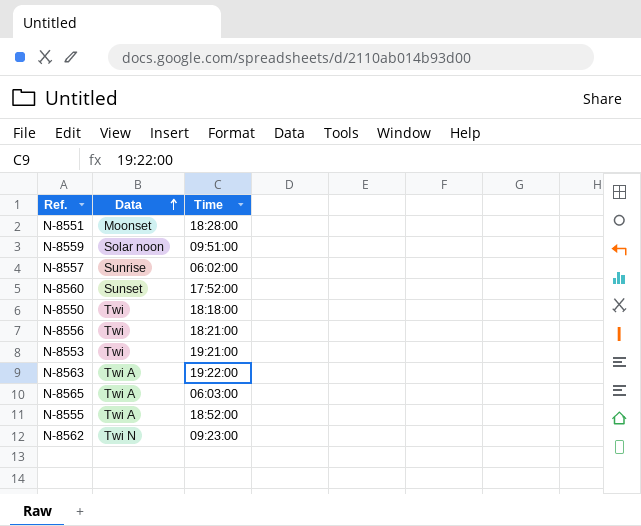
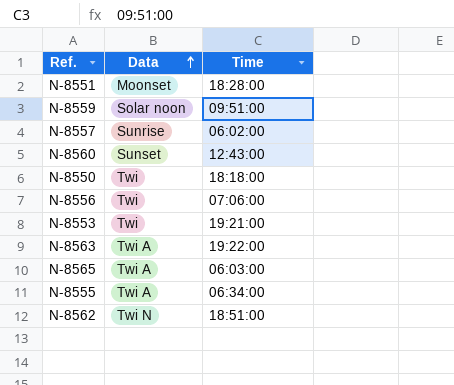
N-8560 | Time: 17:52:00 -> 12:43:00
N-8556 | Time: 18:21:00 -> 07:06:00
N-8555 | Time: 18:52:00 -> 06:34:00
N-8562 | Time: 09:23:00 -> 18:51:00

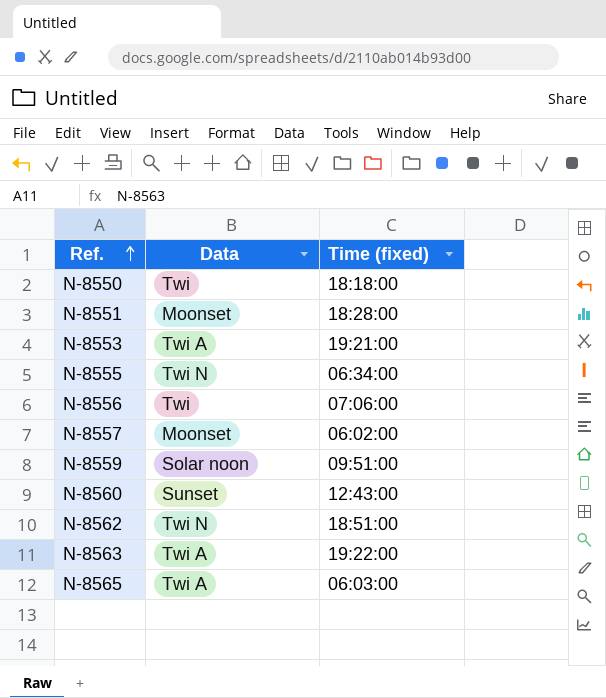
row order: Data ascending -> Ref. ascending
column name: Time -> Time (fixed)
N-8553 | Data: Twi -> Twi A
N-8555 | Data: Twi A -> Twi N
N-8557 | Data: Sunrise -> Moonset

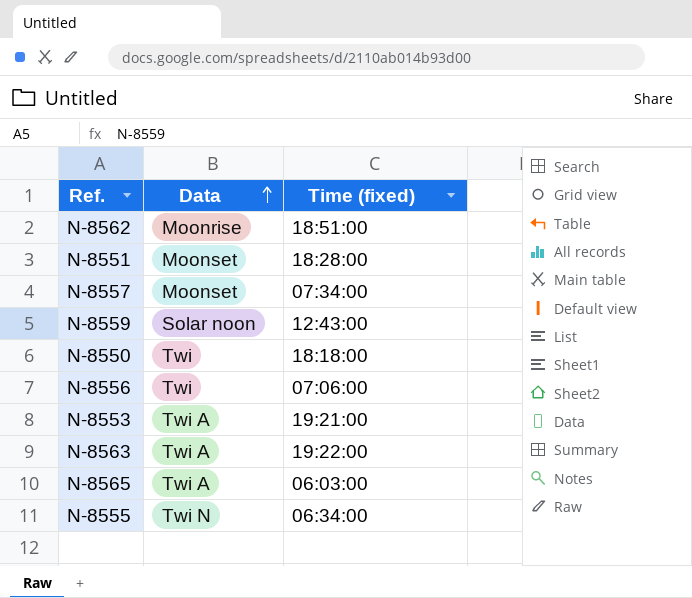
row order: Ref. ascending -> Data ascending
row N-8560: Sunset | 12:43:00 -> none
N-8562 | Data: Twi N -> Moonrise
N-8557 | Time (fixed): 06:02:00 -> 07:34:00
N-8559 | Time (fixed): 09:51:00 -> 12:43:00

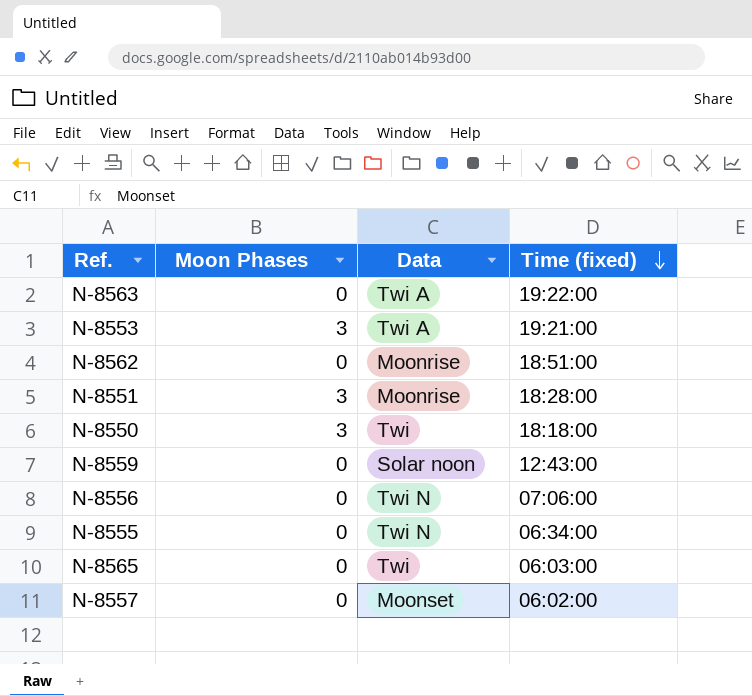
row order: Data ascending -> Time (fixed) descending
column Moon Phases | position: none -> 2
N-8551 | Data: Moonset -> Moonrise
N-8556 | Data: Twi -> Twi N
N-8565 | Data: Twi A -> Twi
N-8557 | Time (fixed): 07:34:00 -> 06:02:00

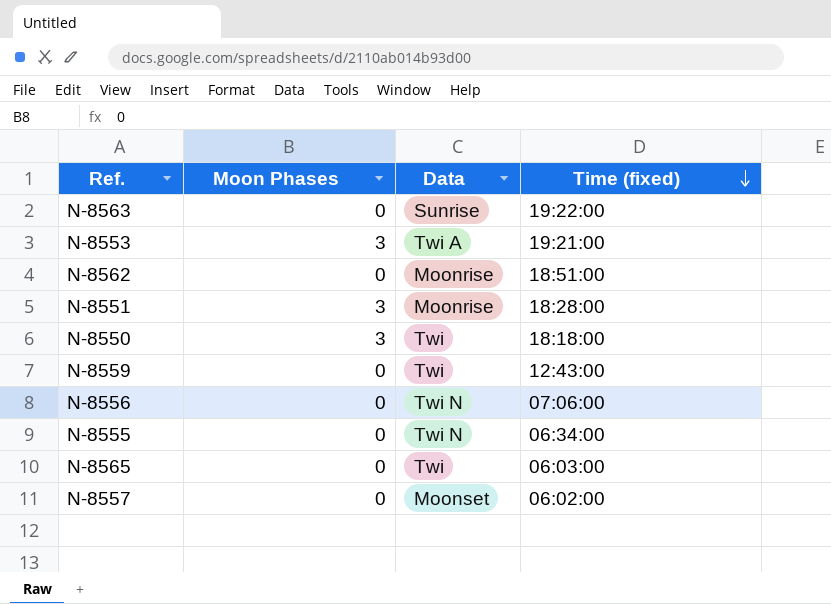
N-8563 | Data: Twi A -> Sunrise
N-8559 | Data: Solar noon -> Twi

